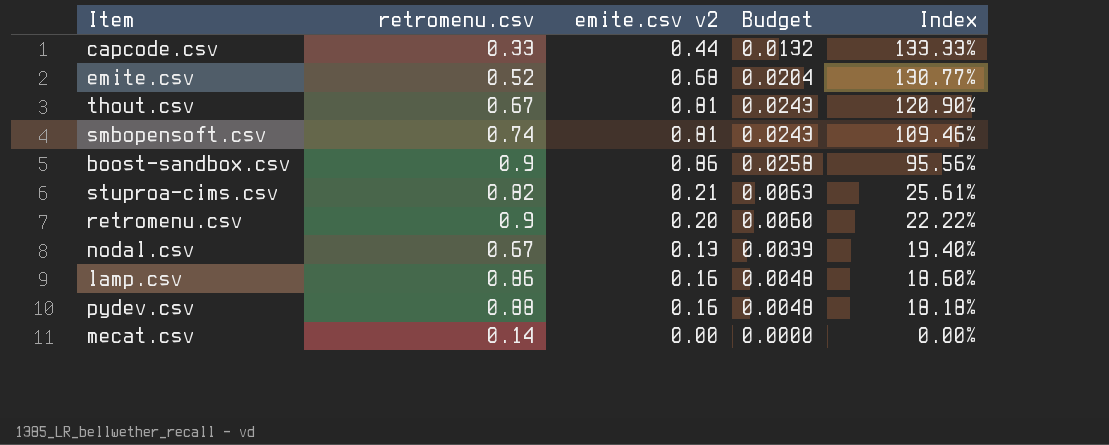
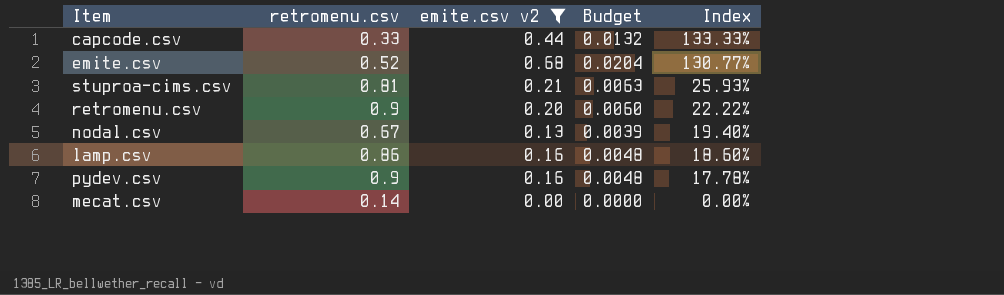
filter: none -> emite.csv v2 <= 0.68
stuproa-cims.csv | retromenu.csv: 0.82 -> 0.81
stuproa-cims.csv | Index: 25.61% -> 25.93%
pydev.csv | retromenu.csv: 0.88 -> 0.9
pydev.csv | Index: 18.18% -> 17.78%

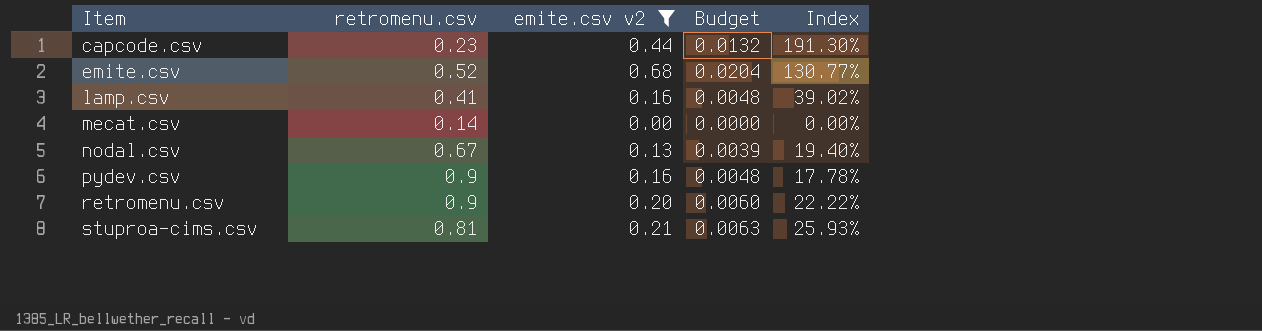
row order: Index descending -> Item ascending
capcode.csv | retromenu.csv: 0.33 -> 0.23
capcode.csv | Index: 133.33% -> 191.30%
lamp.csv | retromenu.csv: 0.86 -> 0.41
lamp.csv | Index: 18.60% -> 39.02%

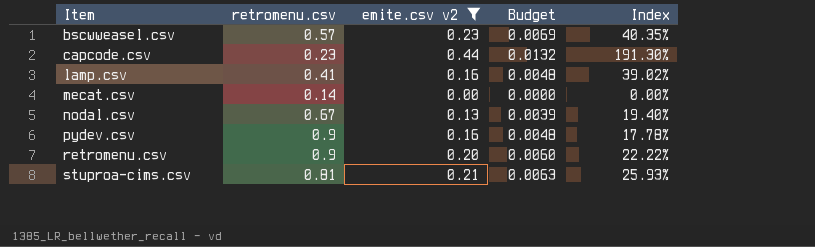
row emite.csv: 0.52 | 0.68 | 0.0204 | 130.77% -> none
row bscwweasel.csv: none -> 0.57 | 0.23 | 0.0069 | 40.35%

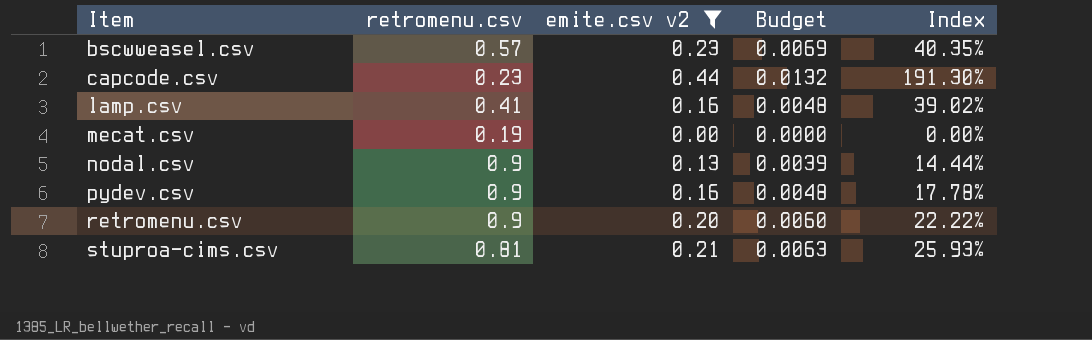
mecat.csv | retromenu.csv: 0.14 -> 0.19
nodal.csv | retromenu.csv: 0.67 -> 0.9
nodal.csv | Index: 19.40% -> 14.44%

